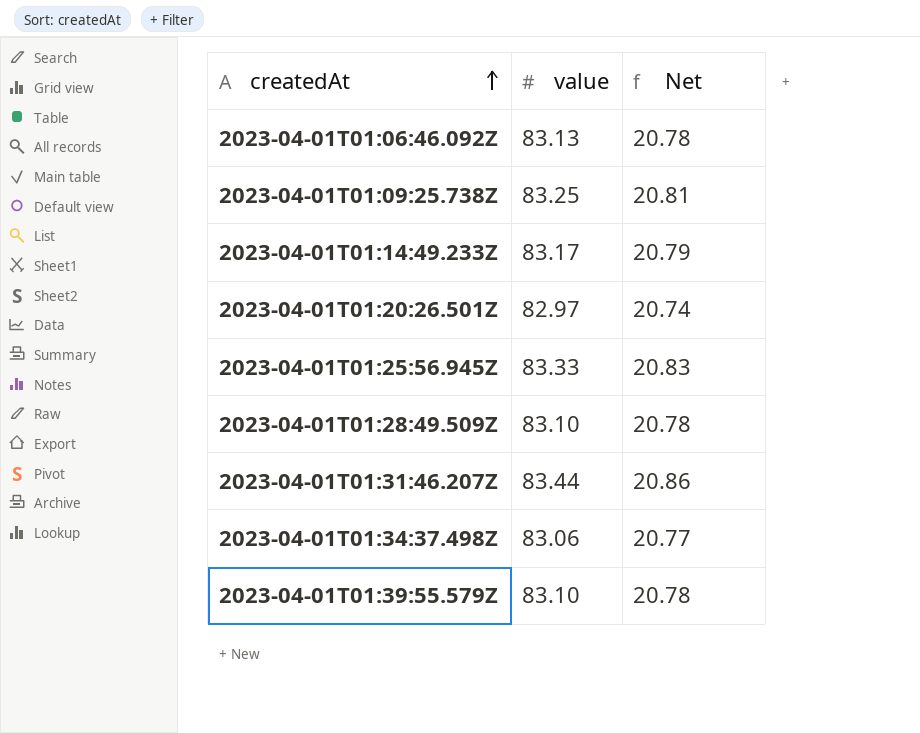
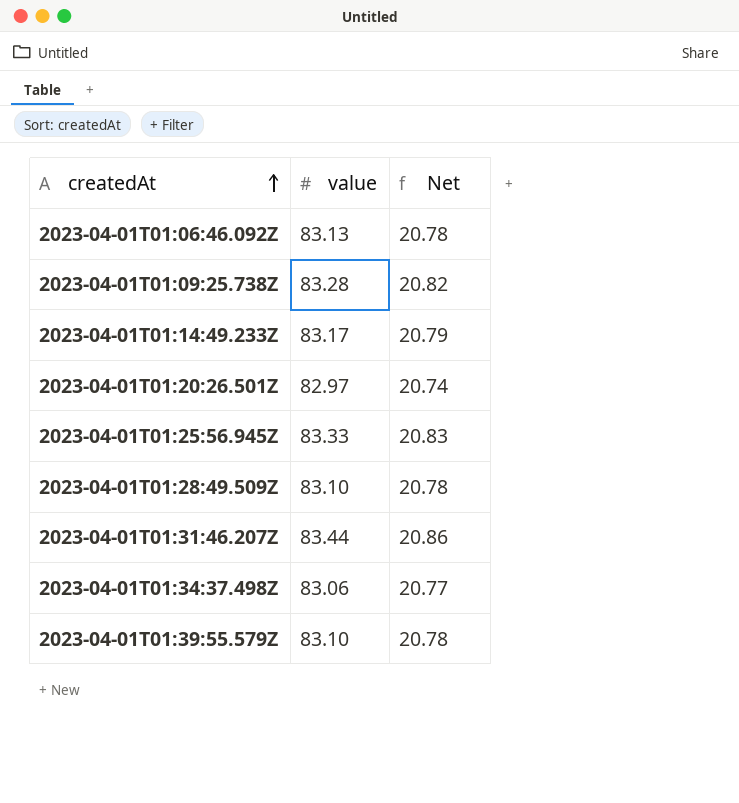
2023-04-01T01:09:25.738Z | value: 83.25 -> 83.28
2023-04-01T01:09:25.738Z | Net: 20.81 -> 20.82

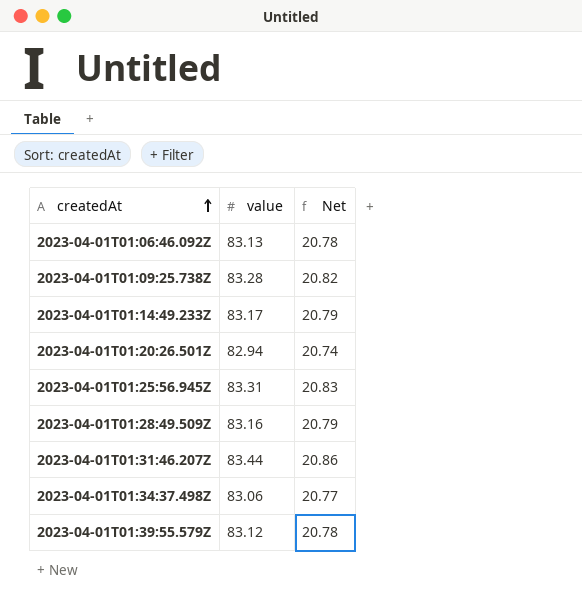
2023-04-01T01:20:26.501Z | value: 82.97 -> 82.94
2023-04-01T01:25:56.945Z | value: 83.33 -> 83.31
2023-04-01T01:28:49.509Z | value: 83.10 -> 83.16
2023-04-01T01:28:49.509Z | Net: 20.78 -> 20.79
2023-04-01T01:39:55.579Z | value: 83.10 -> 83.12

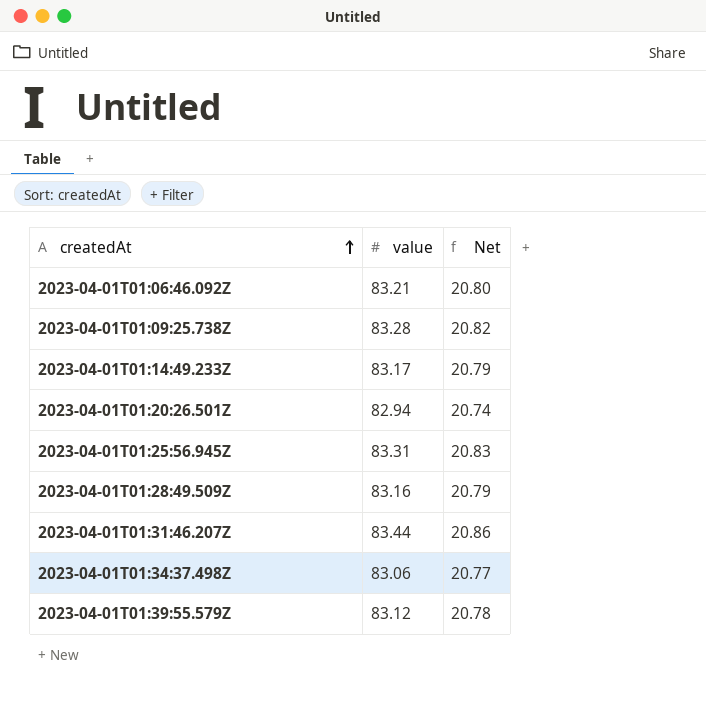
2023-04-01T01:06:46.092Z | value: 83.13 -> 83.21
2023-04-01T01:06:46.092Z | Net: 20.78 -> 20.80

